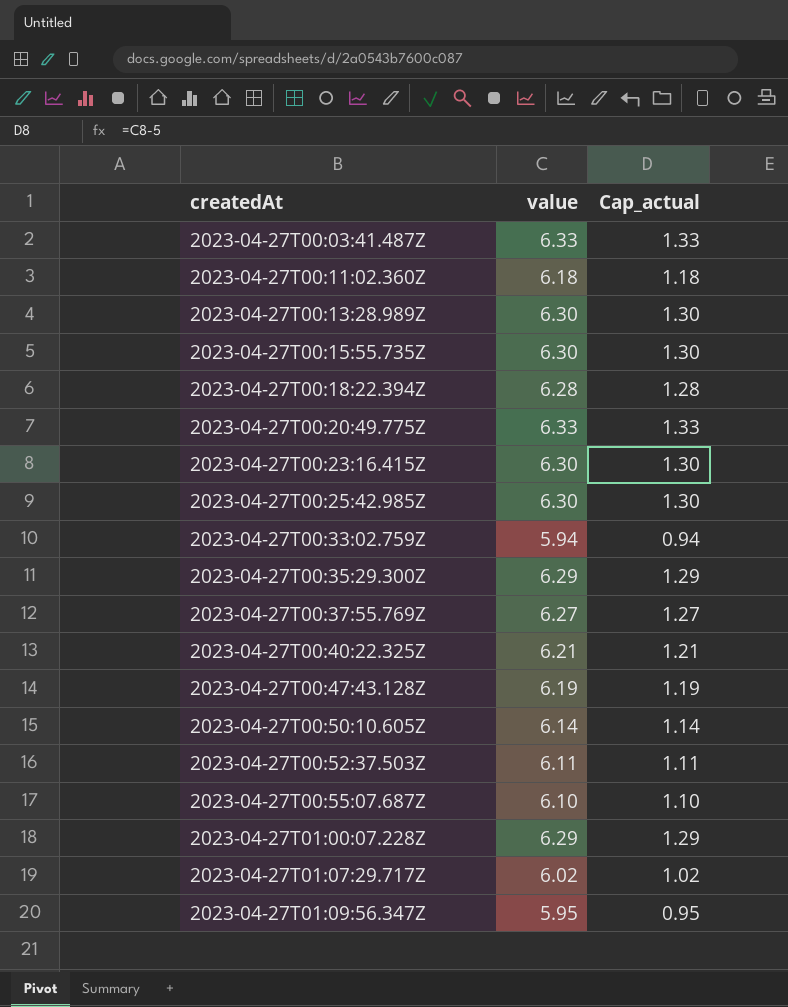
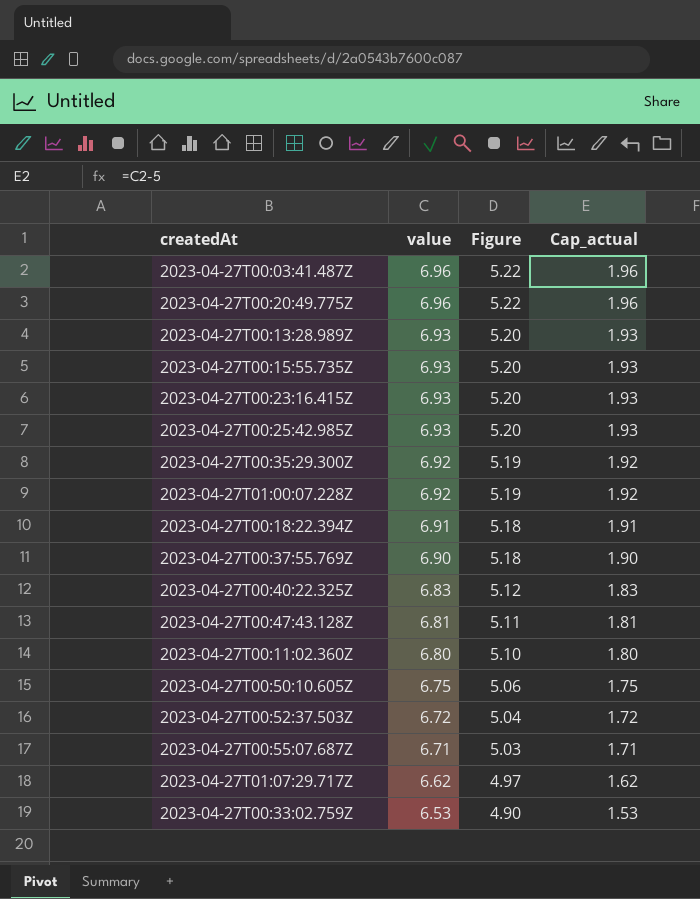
row order: createdAt ascending -> value descending
column Figure | formula: none -> [value] * 0.75
row 2023-04-27T01:09:56.347Z: 5.95 | 0.95 -> none
2023-04-27T00:03:41.487Z | value: 6.33 -> 6.96
2023-04-27T00:03:41.487Z | Cap_actual: 1.33 -> 1.96
2023-04-27T00:20:49.775Z | value: 6.33 -> 6.96
2023-04-27T00:20:49.775Z | Cap_actual: 1.33 -> 1.96
2023-04-27T00:13:28.989Z | value: 6.30 -> 6.93
2023-04-27T00:13:28.989Z | Cap_actual: 1.30 -> 1.93
2023-04-27T00:15:55.735Z | value: 6.30 -> 6.93
2023-04-27T00:15:55.735Z | Cap_actual: 1.30 -> 1.93
2023-04-27T00:23:16.415Z | value: 6.30 -> 6.93
2023-04-27T00:23:16.415Z | Cap_actual: 1.30 -> 1.93
2023-04-27T00:25:42.985Z | value: 6.30 -> 6.93
2023-04-27T00:25:42.985Z | Cap_actual: 1.30 -> 1.93
2023-04-27T00:35:29.300Z | value: 6.29 -> 6.92
2023-04-27T00:35:29.300Z | Cap_actual: 1.29 -> 1.92
2023-04-27T01:00:07.228Z | value: 6.29 -> 6.92
2023-04-27T01:00:07.228Z | Cap_actual: 1.29 -> 1.92
2023-04-27T00:18:22.394Z | value: 6.28 -> 6.91
2023-04-27T00:18:22.394Z | Cap_actual: 1.28 -> 1.91
2023-04-27T00:37:55.769Z | value: 6.27 -> 6.90
2023-04-27T00:37:55.769Z | Cap_actual: 1.27 -> 1.90
2023-04-27T00:40:22.325Z | value: 6.21 -> 6.83
2023-04-27T00:40:22.325Z | Cap_actual: 1.21 -> 1.83
2023-04-27T00:47:43.128Z | value: 6.19 -> 6.81
2023-04-27T00:47:43.128Z | Cap_actual: 1.19 -> 1.81
2023-04-27T00:11:02.360Z | value: 6.18 -> 6.80
2023-04-27T00:11:02.360Z | Cap_actual: 1.18 -> 1.80
2023-04-27T00:50:10.605Z | value: 6.14 -> 6.75
2023-04-27T00:50:10.605Z | Cap_actual: 1.14 -> 1.75
2023-04-27T00:52:37.503Z | value: 6.11 -> 6.72
2023-04-27T00:52:37.503Z | Cap_actual: 1.11 -> 1.72
2023-04-27T00:55:07.687Z | value: 6.10 -> 6.71
2023-04-27T00:55:07.687Z | Cap_actual: 1.10 -> 1.71
2023-04-27T01:07:29.717Z | value: 6.02 -> 6.62
2023-04-27T01:07:29.717Z | Cap_actual: 1.02 -> 1.62
2023-04-27T00:33:02.759Z | value: 5.94 -> 6.53
2023-04-27T00:33:02.759Z | Cap_actual: 0.94 -> 1.53

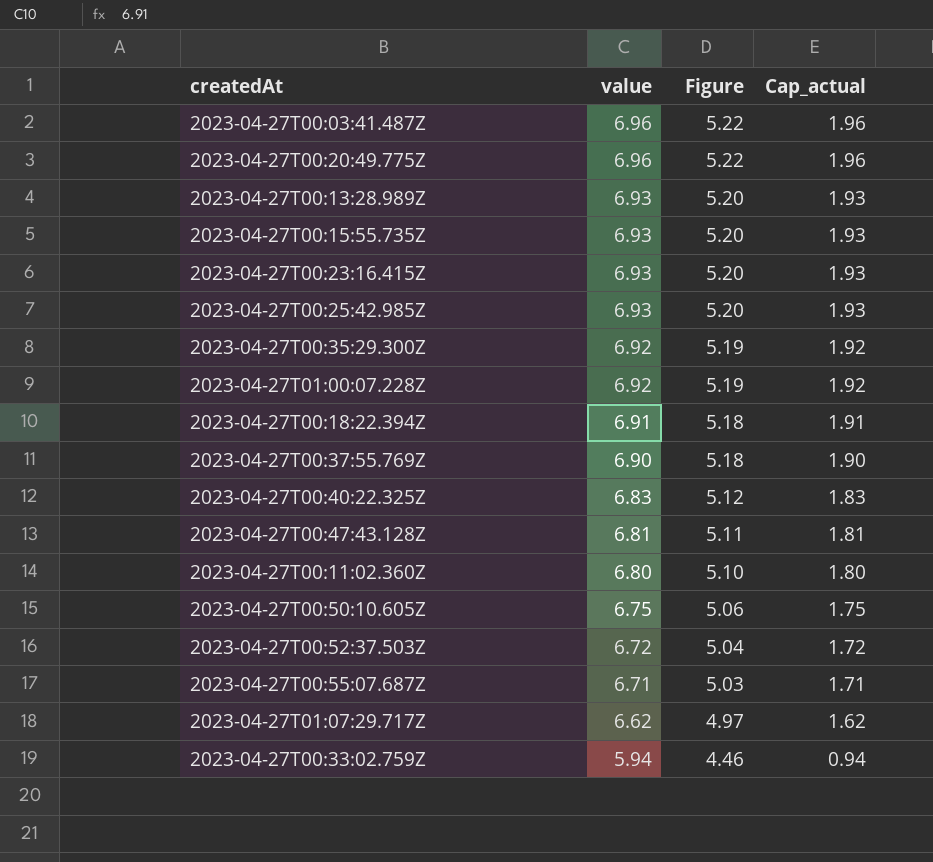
2023-04-27T00:33:02.759Z | value: 6.53 -> 5.94
2023-04-27T00:33:02.759Z | Figure: 4.90 -> 4.46
2023-04-27T00:33:02.759Z | Cap_actual: 1.53 -> 0.94

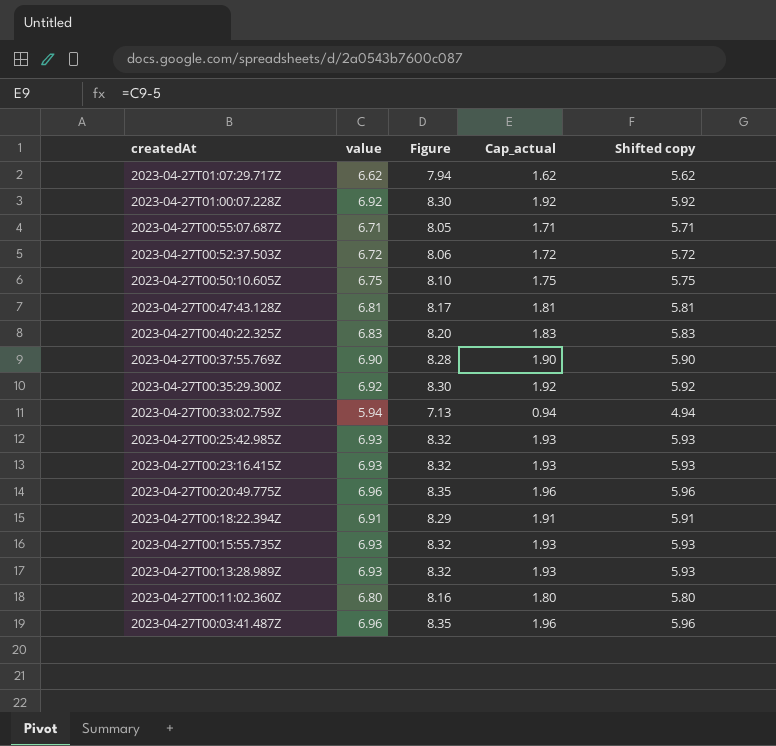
row order: value descending -> createdAt descending
column Figure | formula: [value] * 0.75 -> [value] * 1.2
column Shifted copy | formula: none -> [value] - 1

